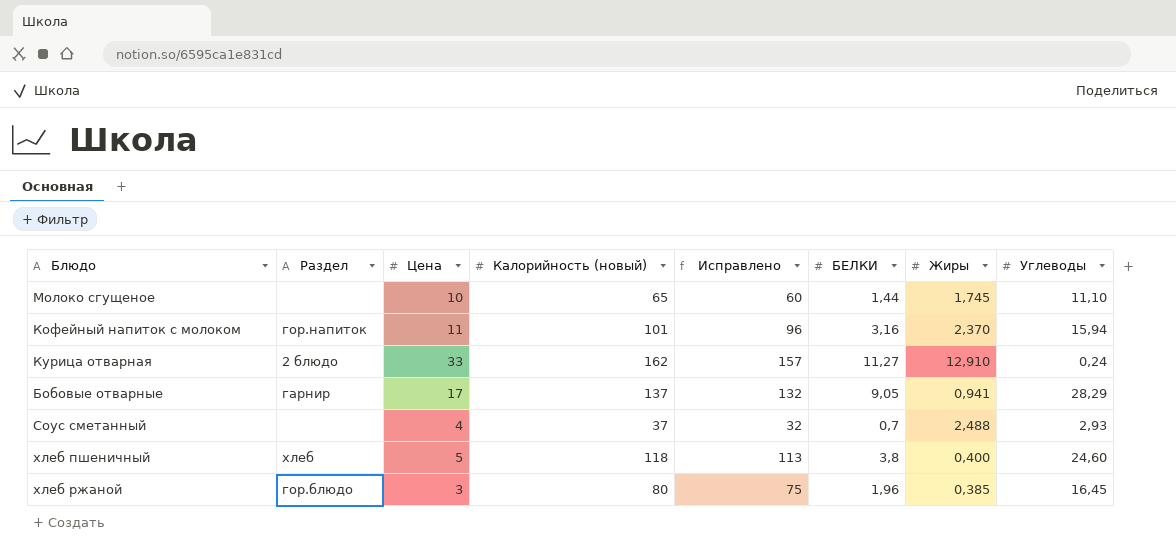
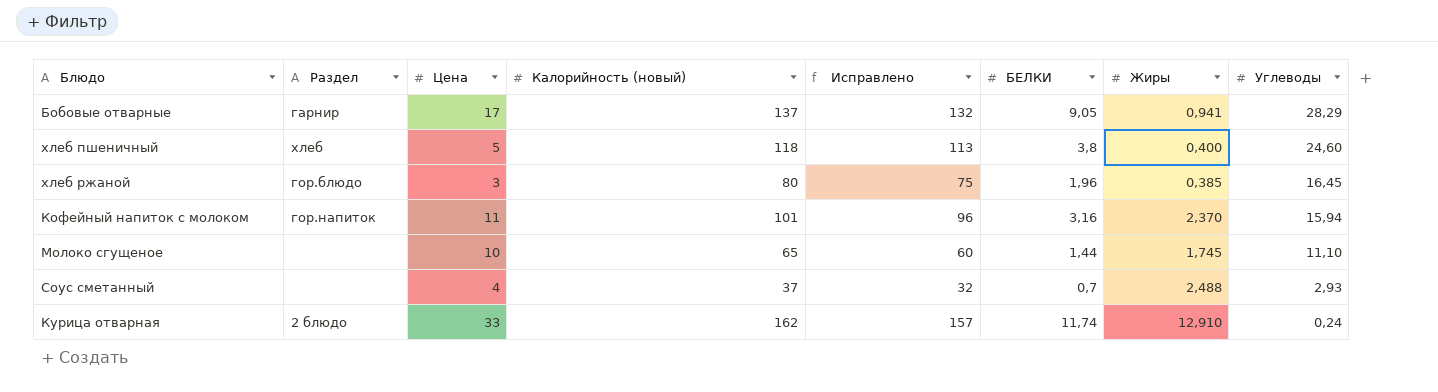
row order: none -> Углеводы descending
Курица отварная | БЕЛКИ: 11,27 -> 11,74

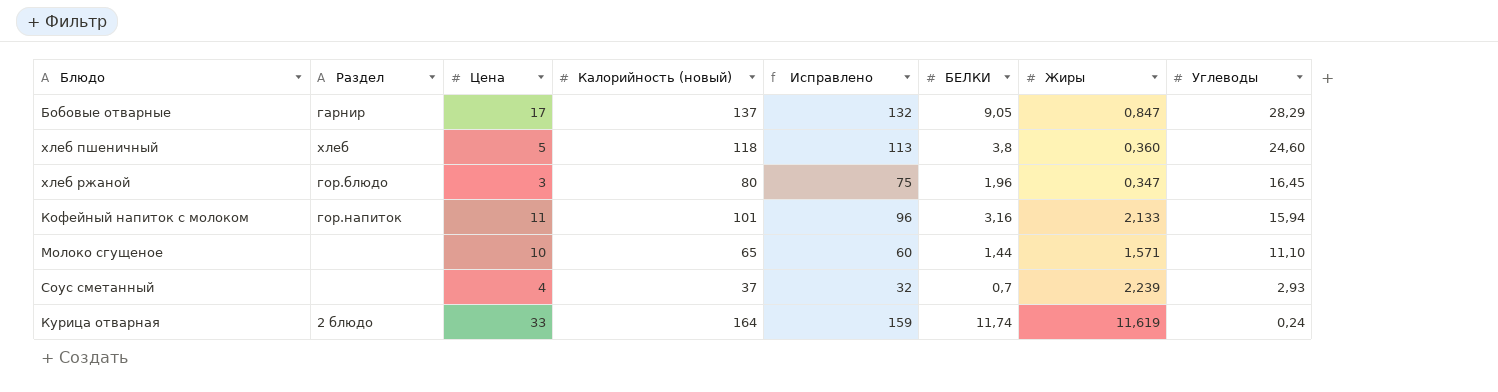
Бобовые отварные | Жиры: 0,941 -> 0,847
хлеб пшеничный | Жиры: 0,400 -> 0,360
хлеб ржаной | Жиры: 0,385 -> 0,347
Кофейный напиток с молоком | Жиры: 2,370 -> 2,133
Молоко сгущеное | Жиры: 1,745 -> 1,571
Соус сметанный | Жиры: 2,488 -> 2,239
Курица отварная | Калорийность (новый): 162 -> 164
Курица отварная | Исправлено: 157 -> 159
Курица отварная | Жиры: 12,910 -> 11,619

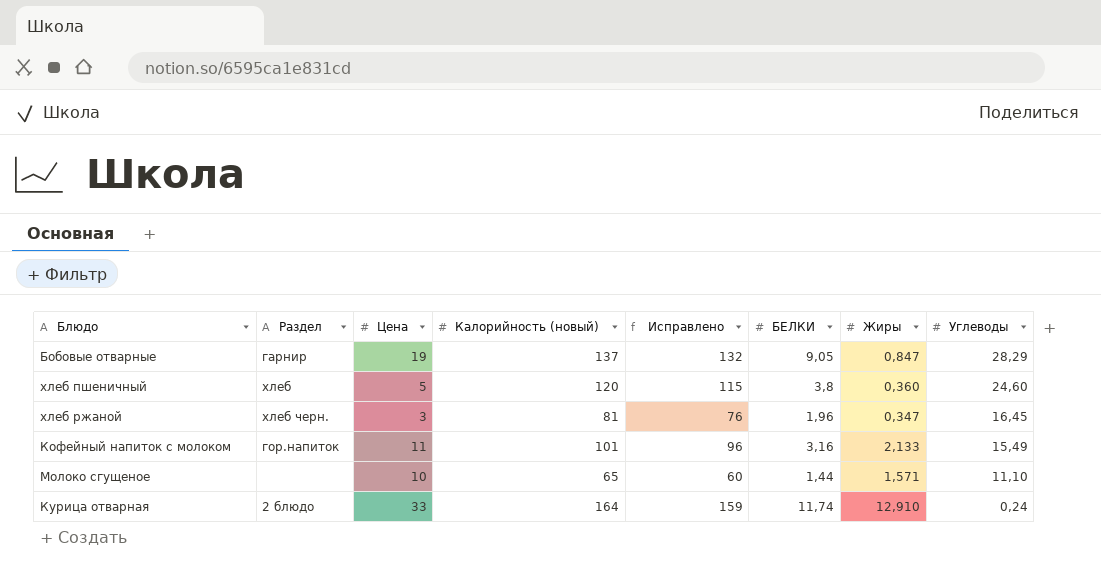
row Соус сметанный: none | 4 | 37 | 32 | 0,7 | 2,239 | 2,93 -> none
Бобовые отварные | Цена: 17 -> 19
хлеб пшеничный | Калорийность (новый): 118 -> 120
хлеб пшеничный | Исправлено: 113 -> 115
хлеб ржаной | Раздел: гор.блюдо -> хлеб черн.
хлеб ржаной | Калорийность (новый): 80 -> 81
хлеб ржаной | Исправлено: 75 -> 76
Кофейный напиток с молоком | Углеводы: 15,94 -> 15,49
Курица отварная | Жиры: 11,619 -> 12,910

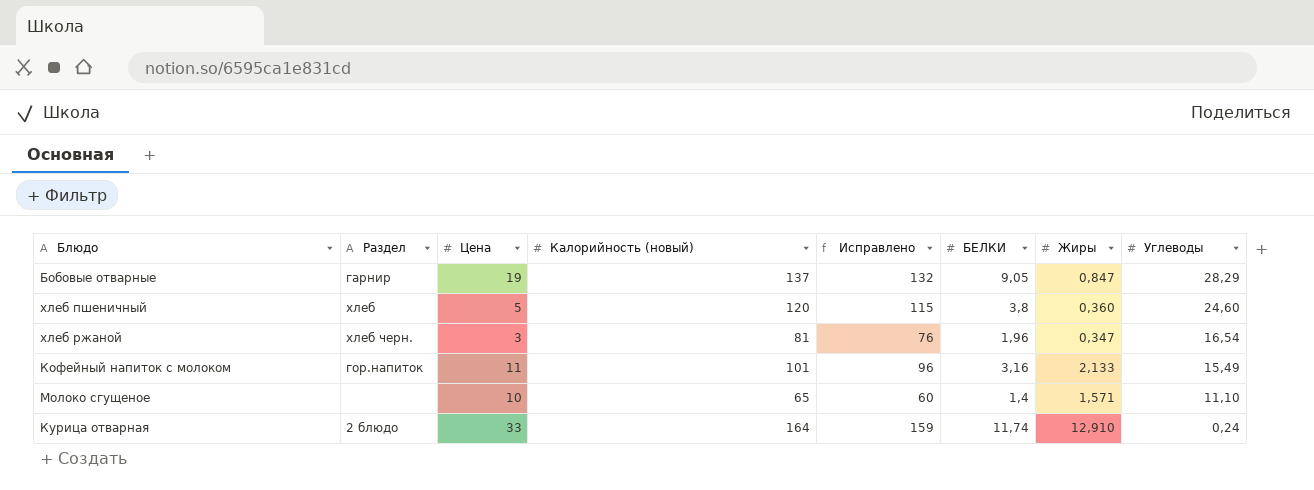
хлеб ржаной | Углеводы: 16,45 -> 16,54
Молоко сгущеное | БЕЛКИ: 1,44 -> 1,4

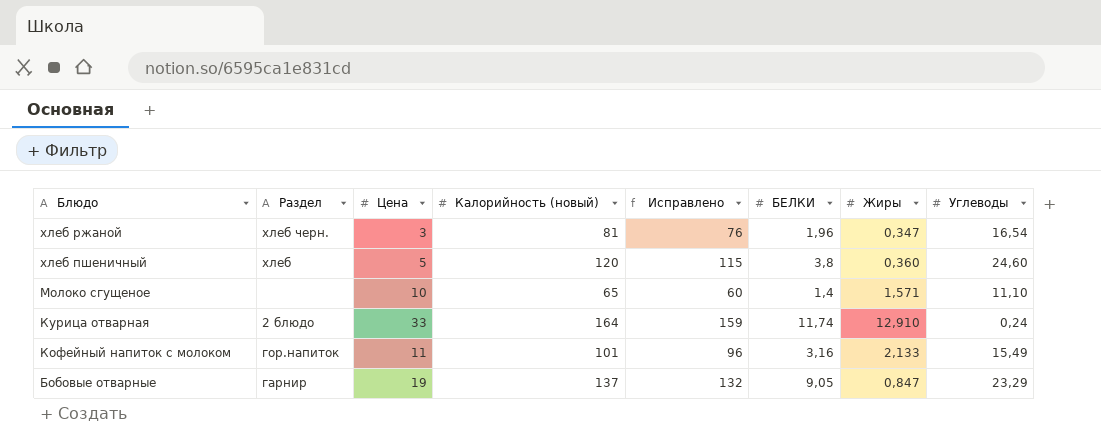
row order: Углеводы descending -> Блюдо descending
Бобовые отварные | Углеводы: 28,29 -> 23,29

